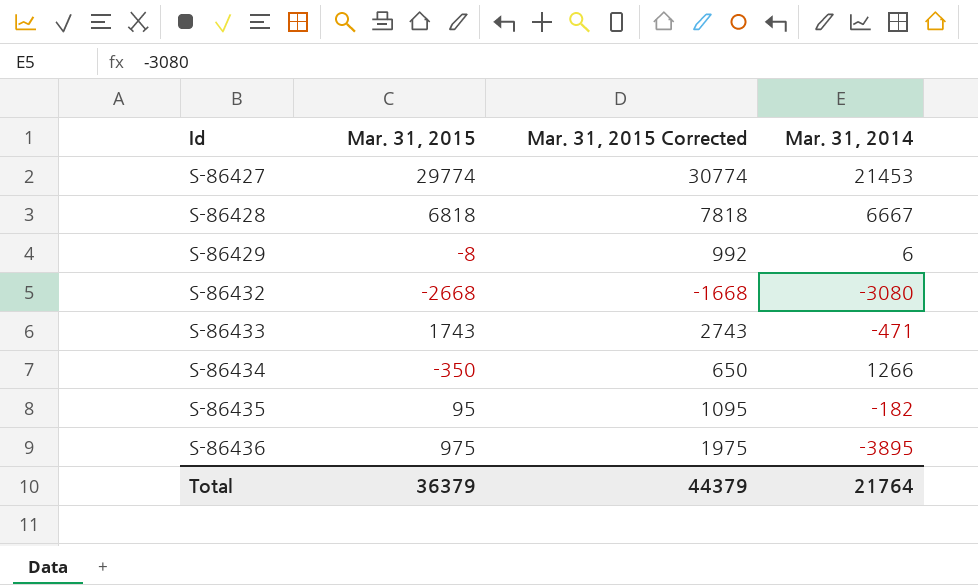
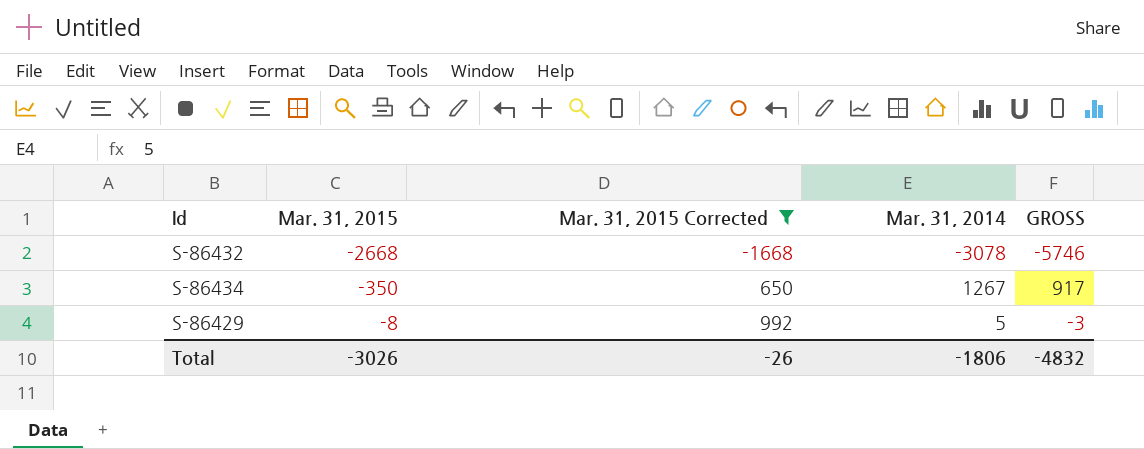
filter: none -> Mar. 31, 2015 Corrected <= 992
row order: Id ascending -> Mar. 31, 2015 ascending
column GROSS | formula: none -> [Mar. 31, 2015] + [Mar. 31, 2014]
S-86432 | Mar. 31, 2014: -3080 -> -3078
S-86434 | Mar. 31, 2014: 1266 -> 1267
S-86429 | Mar. 31, 2014: 6 -> 5
Total | Mar. 31, 2015: 36379 -> -3026
Total | Mar. 31, 2015 Corrected: 44379 -> -26
Total | Mar. 31, 2014: 21764 -> -1806

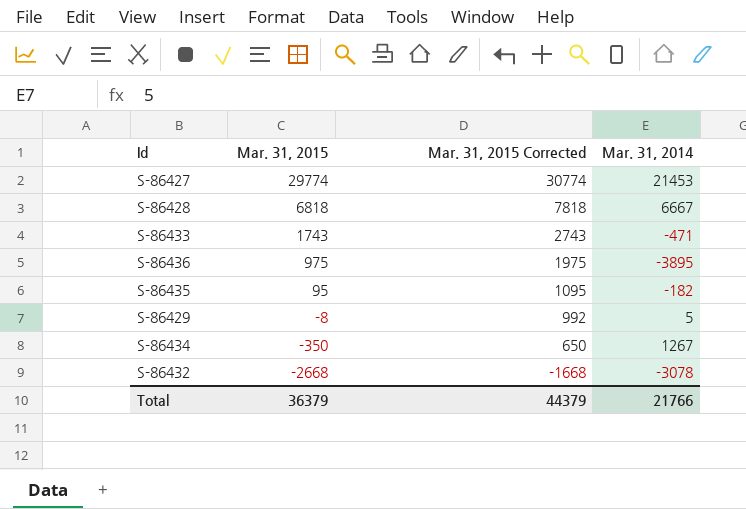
filter: Mar. 31, 2015 Corrected <= 992 -> none
row order: Mar. 31, 2015 ascending -> Mar. 31, 2015 descending
column GROSS | formula: [Mar. 31, 2015] + [Mar. 31, 2014] -> none
Total | Mar. 31, 2015: -3026 -> 36379
Total | Mar. 31, 2015 Corrected: -26 -> 44379
Total | Mar. 31, 2014: -1806 -> 21766

